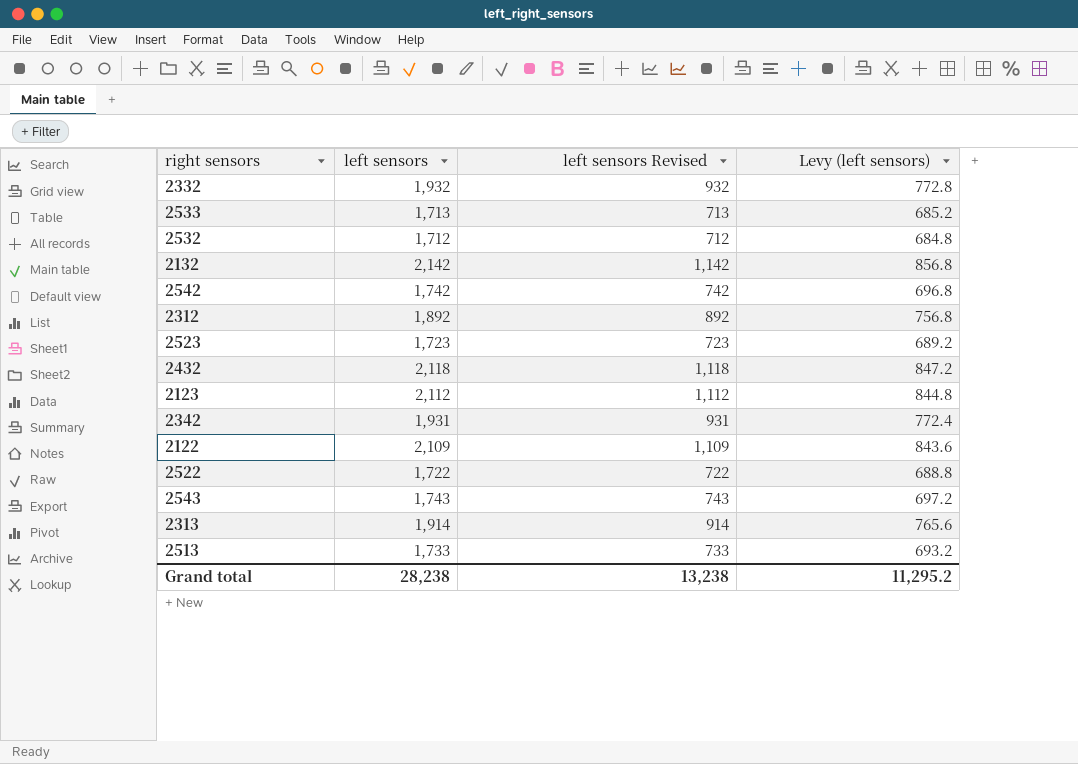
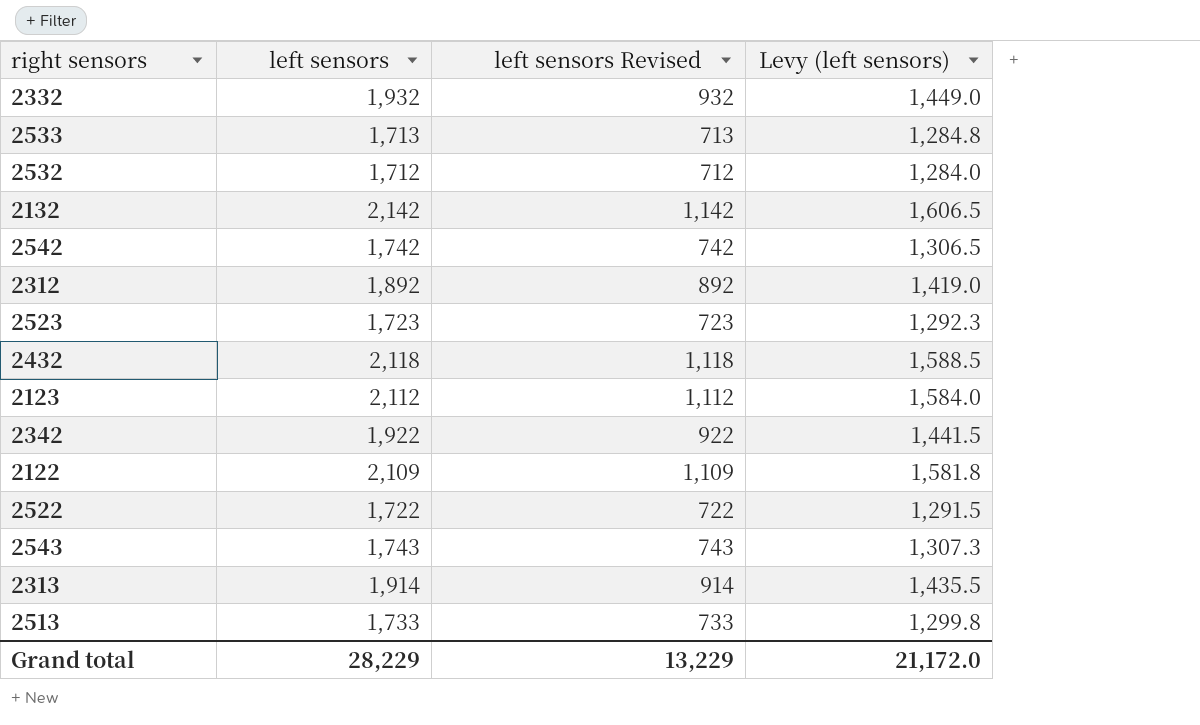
column Levy (left sensors) | formula: [left sensors] * 0.4 -> [left sensors] * 0.75
2342 | left sensors: 1,931 -> 1,922
2342 | left sensors Revised: 931 -> 922
Grand total | left sensors: 28,238 -> 28,229
Grand total | left sensors Revised: 13,238 -> 13,229
Grand total | Levy (left sensors): 11,295.2 -> 21,172.0

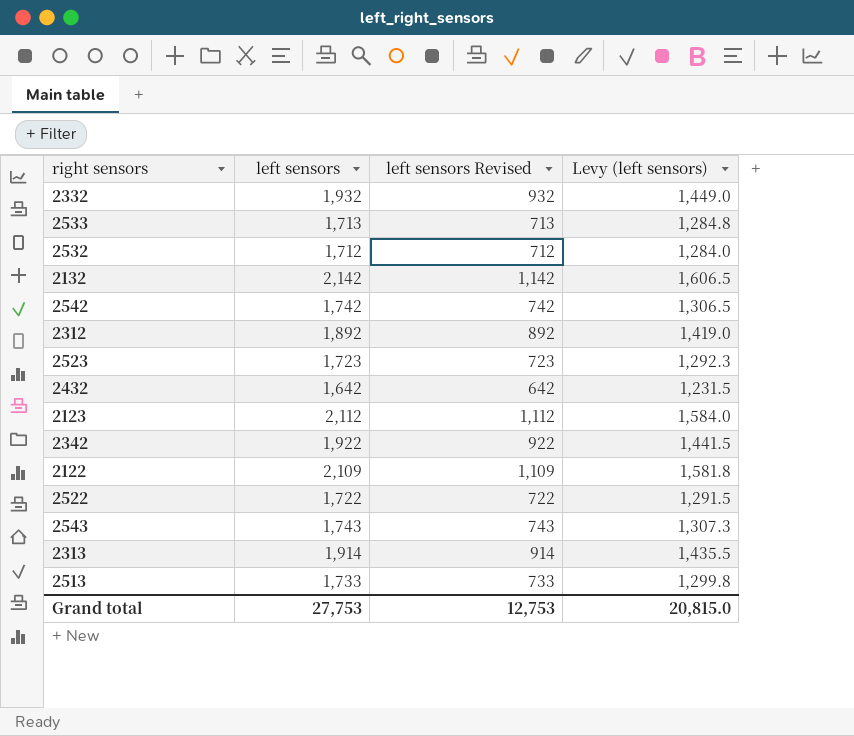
2432 | left sensors: 2,118 -> 1,642
2432 | left sensors Revised: 1,118 -> 642
2432 | Levy (left sensors): 1,588.5 -> 1,231.5
Grand total | left sensors: 28,229 -> 27,753
Grand total | left sensors Revised: 13,229 -> 12,753
Grand total | Levy (left sensors): 21,172.0 -> 20,815.0

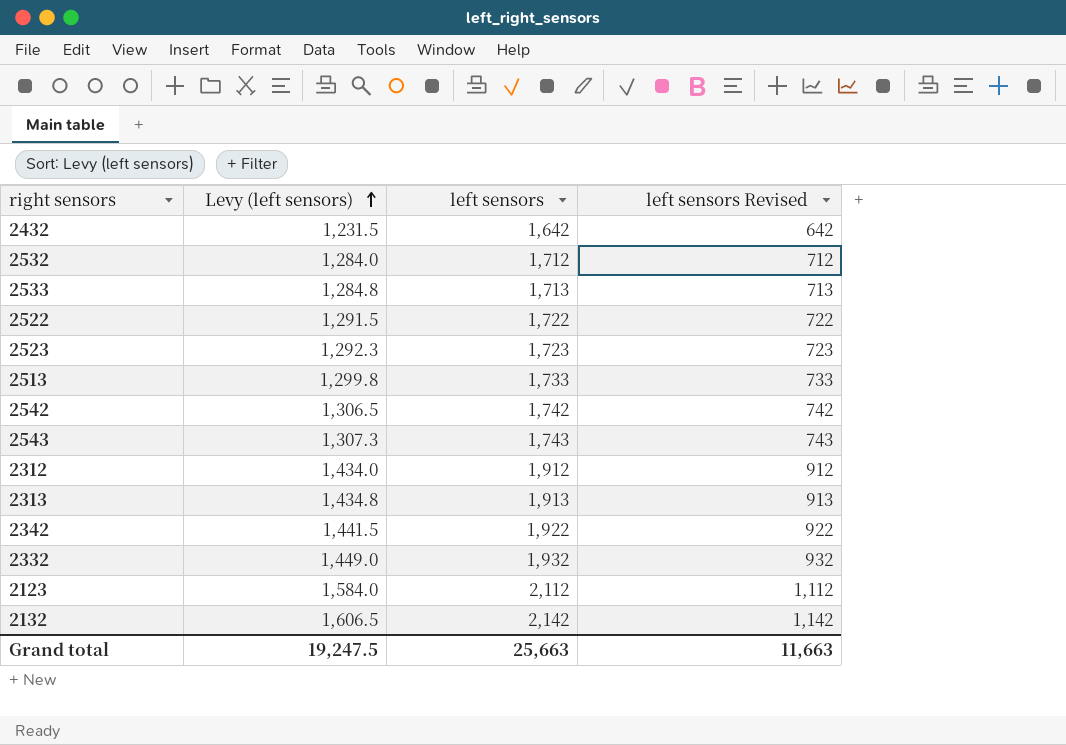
row order: none -> Levy (left sensors) ascending
column Levy (left sensors) | position: 4 -> 2
row 2122: 2,109 | 1,109 | 1,581.8 -> none
2312 | Levy (left sensors): 1,419.0 -> 1,434.0
2312 | left sensors: 1,892 -> 1,912
2312 | left sensors Revised: 892 -> 912
2313 | Levy (left sensors): 1,435.5 -> 1,434.8
2313 | left sensors: 1,914 -> 1,913
2313 | left sensors Revised: 914 -> 913
Grand total | Levy (left sensors): 20,815.0 -> 19,247.5
Grand total | left sensors: 27,753 -> 25,663
Grand total | left sensors Revised: 12,753 -> 11,663

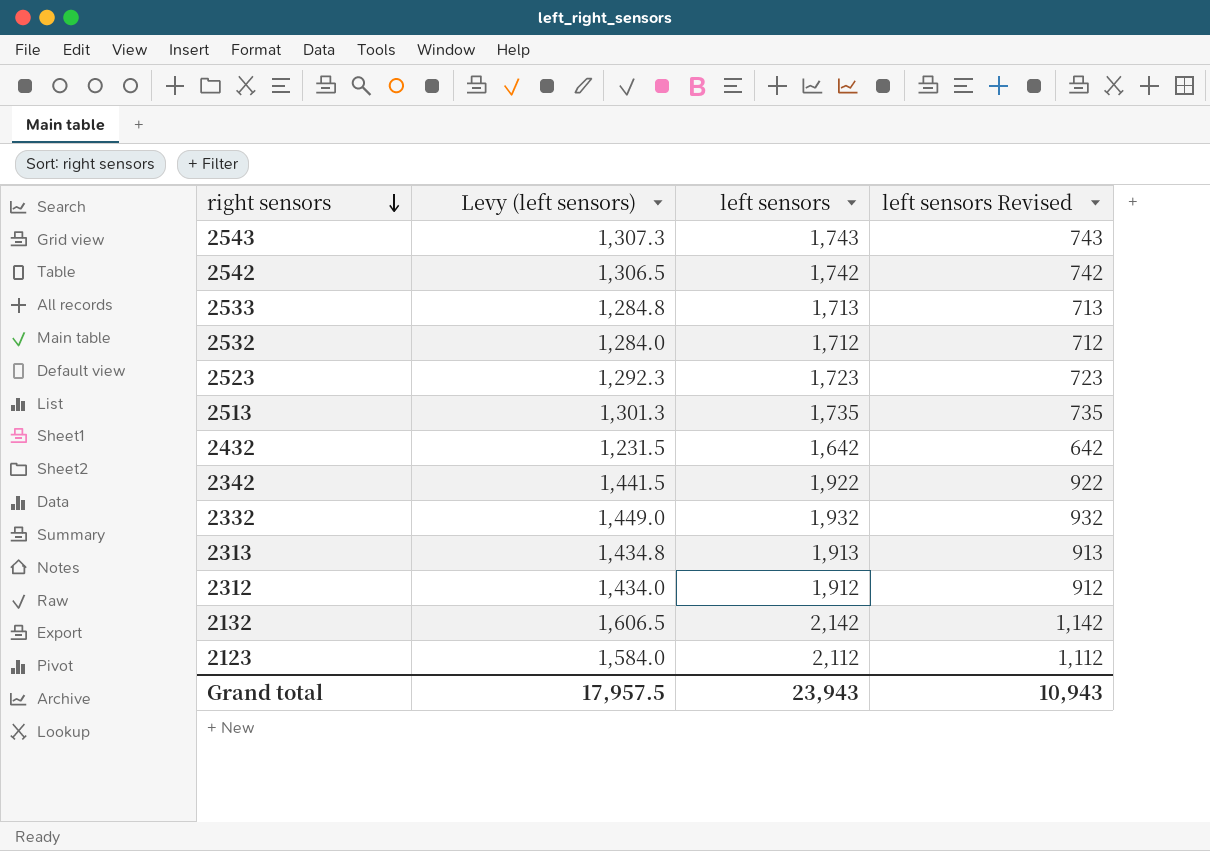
row order: Levy (left sensors) ascending -> right sensors descending
row 2522: 1,291.5 | 1,722 | 722 -> none
2513 | Levy (left sensors): 1,299.8 -> 1,301.3
2513 | left sensors: 1,733 -> 1,735
2513 | left sensors Revised: 733 -> 735
Grand total | Levy (left sensors): 19,247.5 -> 17,957.5
Grand total | left sensors: 25,663 -> 23,943
Grand total | left sensors Revised: 11,663 -> 10,943

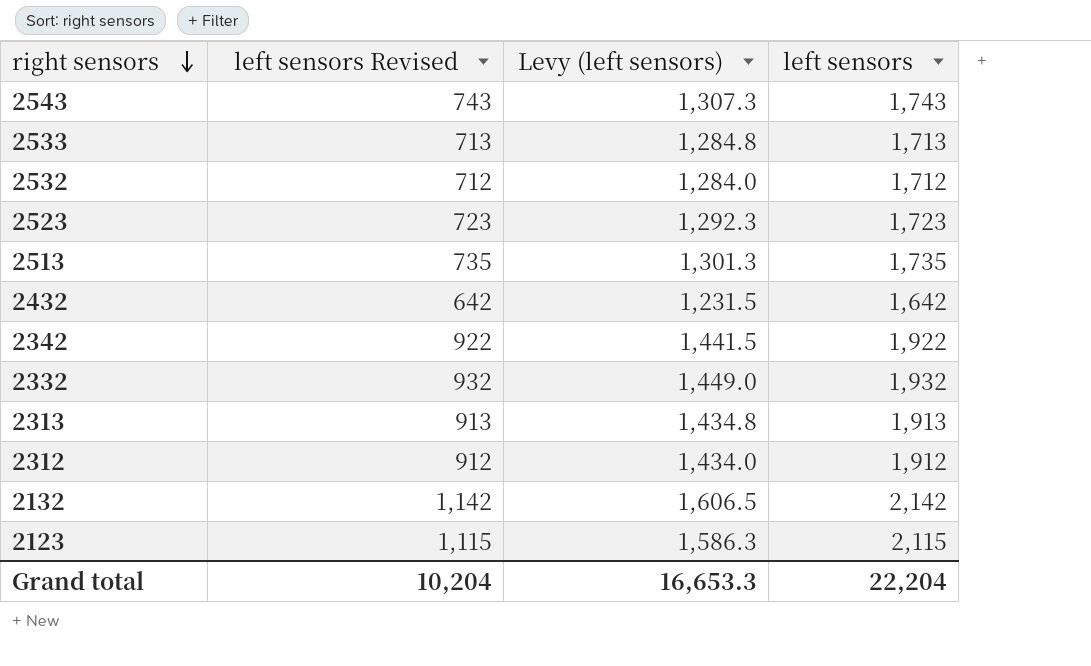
column left sensors Revised | position: 4 -> 2
row 2542: 1,306.5 | 1,742 | 742 -> none
2123 | left sensors Revised: 1,112 -> 1,115
2123 | Levy (left sensors): 1,584.0 -> 1,586.3
2123 | left sensors: 2,112 -> 2,115
Grand total | left sensors Revised: 10,943 -> 10,204
Grand total | Levy (left sensors): 17,957.5 -> 16,653.3
Grand total | left sensors: 23,943 -> 22,204

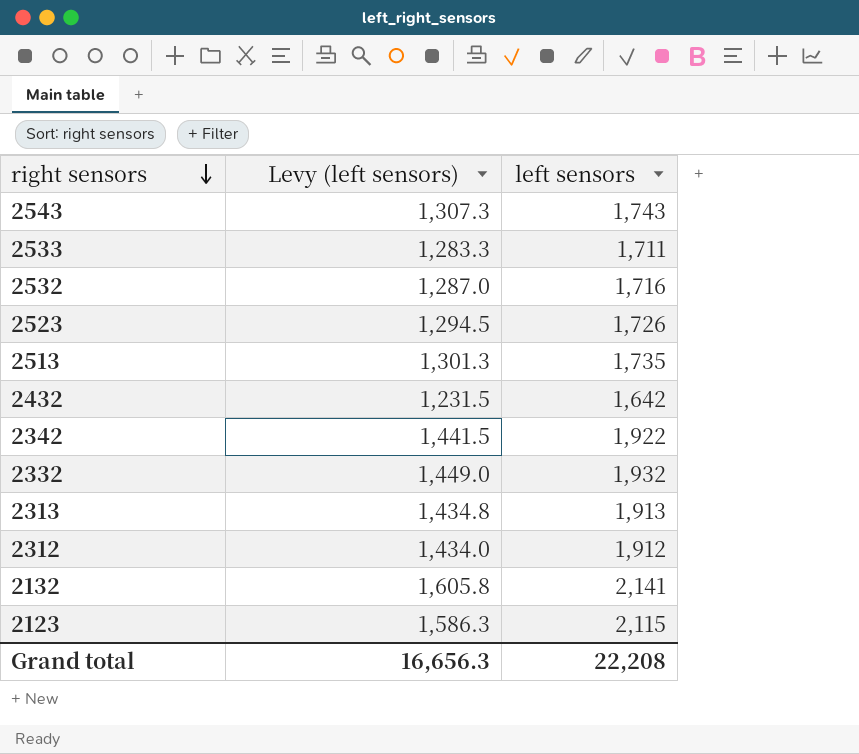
column left sensors Revised | formula: [left sensors] - 1000 -> none
2533 | Levy (left sensors): 1,284.8 -> 1,283.3
2533 | left sensors: 1,713 -> 1,711
2532 | Levy (left sensors): 1,284.0 -> 1,287.0
2532 | left sensors: 1,712 -> 1,716
2523 | Levy (left sensors): 1,292.3 -> 1,294.5
2523 | left sensors: 1,723 -> 1,726
2132 | Levy (left sensors): 1,606.5 -> 1,605.8
2132 | left sensors: 2,142 -> 2,141
Grand total | Levy (left sensors): 16,653.3 -> 16,656.3
Grand total | left sensors: 22,204 -> 22,208

